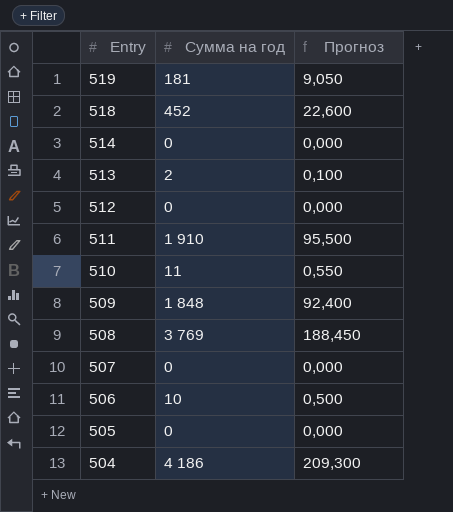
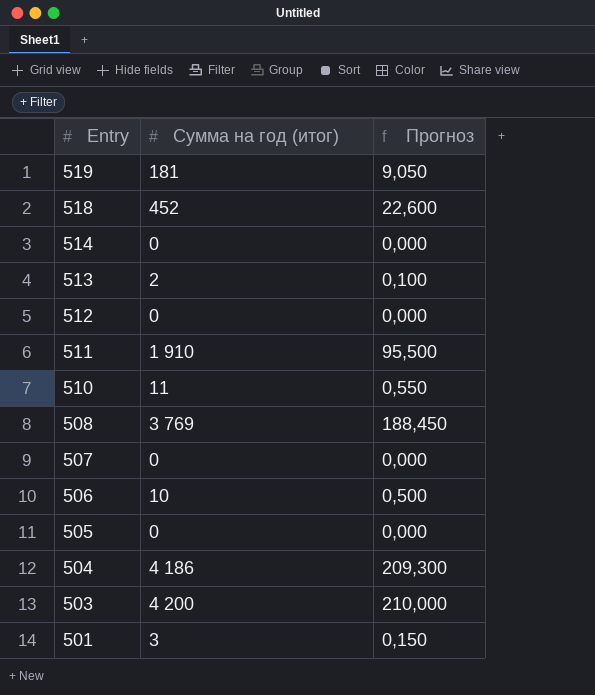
column name: Сумма на год -> Сумма на год (итог)
row 509: 1 848 | 92,400 -> none
row 503: none -> 4 200 | 210,000
row 501: none -> 3 | 0,150

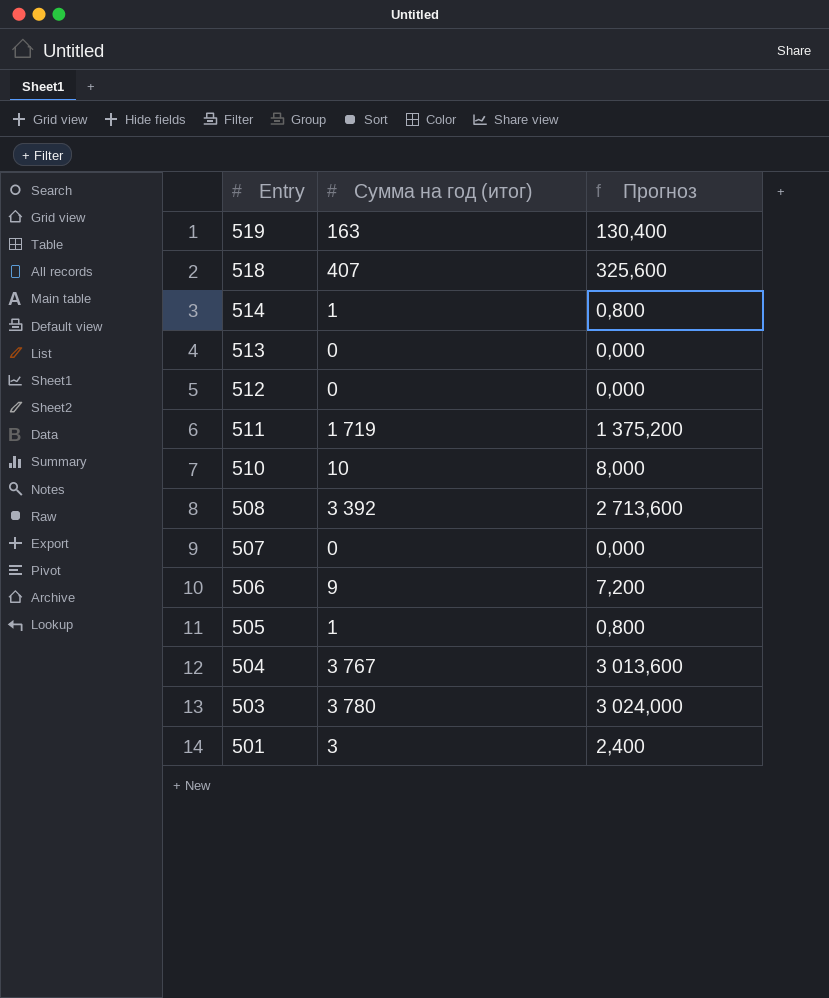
column Прогноз | formula: [Сумма на год (итог)] * 0,05 -> [Сумма на год (итог)] * 0,8
519 | Сумма на год (итог): 181 -> 163
518 | Сумма на год (итог): 452 -> 407
514 | Сумма на год (итог): 0 -> 1
513 | Сумма на год (итог): 2 -> 0
511 | Сумма на год (итог): 1 910 -> 1 719
510 | Сумма на год (итог): 11 -> 10
508 | Сумма на год (итог): 3 769 -> 3 392
506 | Сумма на год (итог): 10 -> 9
505 | Сумма на год (итог): 0 -> 1
504 | Сумма на год (итог): 4 186 -> 3 767
503 | Сумма на год (итог): 4 200 -> 3 780

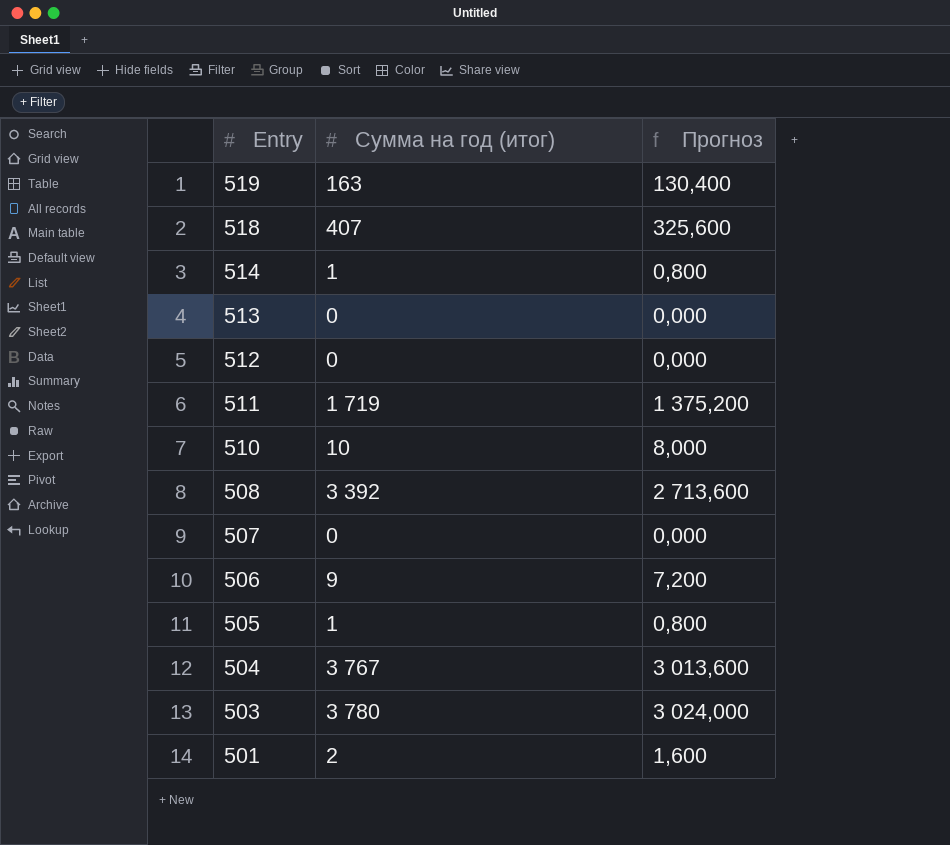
501 | Сумма на год (итог): 3 -> 2
501 | Прогноз: 2,400 -> 1,600

